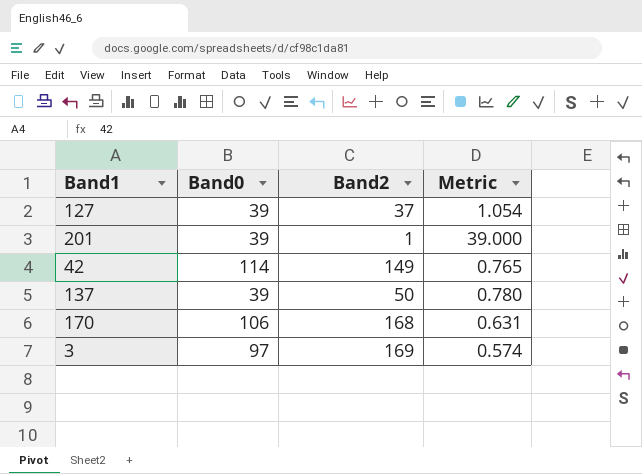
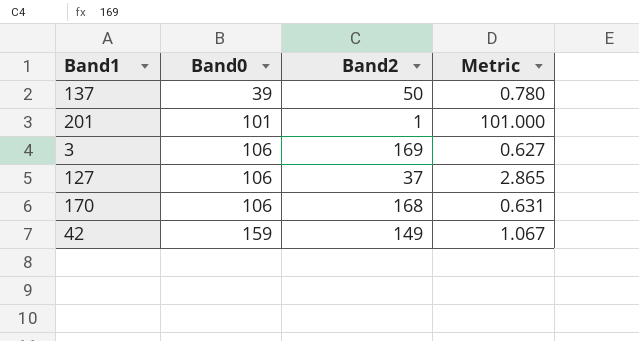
row order: none -> Band0 ascending
201 | Band0: 39 -> 101
201 | Metric: 39.000 -> 101.000
3 | Band0: 97 -> 106
3 | Metric: 0.574 -> 0.627
127 | Band0: 39 -> 106
127 | Metric: 1.054 -> 2.865
42 | Band0: 114 -> 159
42 | Metric: 0.765 -> 1.067

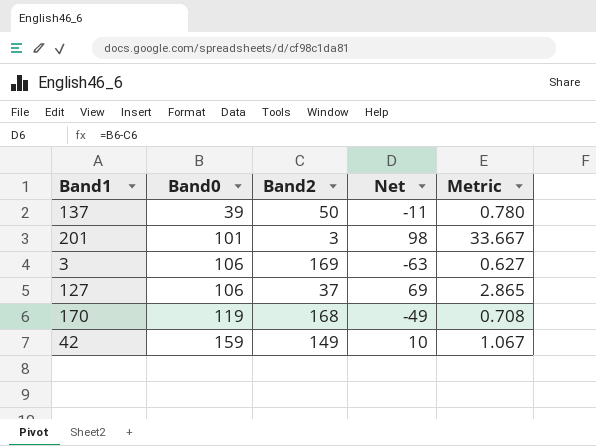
column Net | formula: none -> [Band0] - [Band2]
201 | Band2: 1 -> 3
201 | Metric: 101.000 -> 33.667
170 | Band0: 106 -> 119
170 | Metric: 0.631 -> 0.708

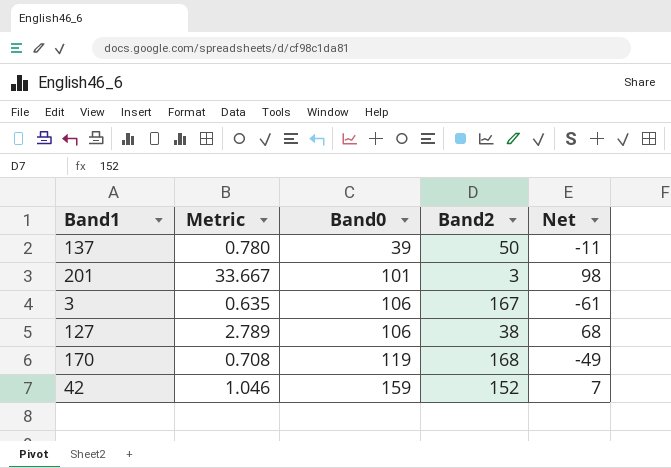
column Metric | position: 5 -> 2
3 | Metric: 0.627 -> 0.635
3 | Band2: 169 -> 167
3 | Net: -63 -> -61
127 | Metric: 2.865 -> 2.789
127 | Band2: 37 -> 38
127 | Net: 69 -> 68
42 | Metric: 1.067 -> 1.046
42 | Band2: 149 -> 152
42 | Net: 10 -> 7

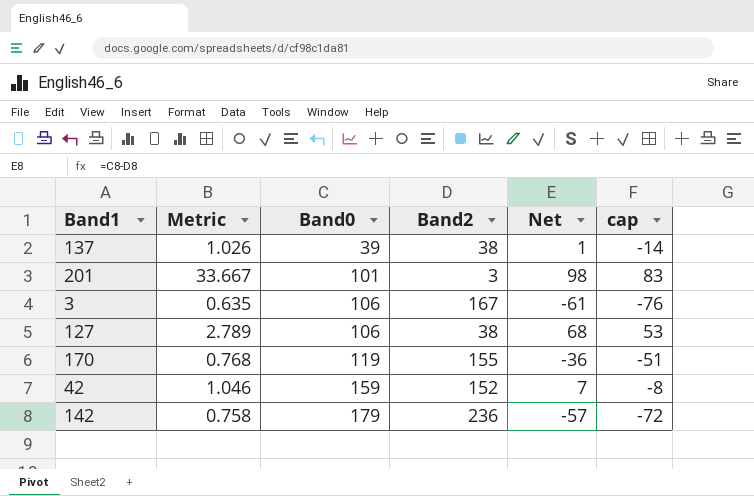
column cap | formula: none -> [Net] - 15
137 | Metric: 0.780 -> 1.026
137 | Band2: 50 -> 38
137 | Net: -11 -> 1
170 | Metric: 0.708 -> 0.768
170 | Band2: 168 -> 155
170 | Net: -49 -> -36
row 142: none -> 0.758 | 179 | 236 | -57 | -72

